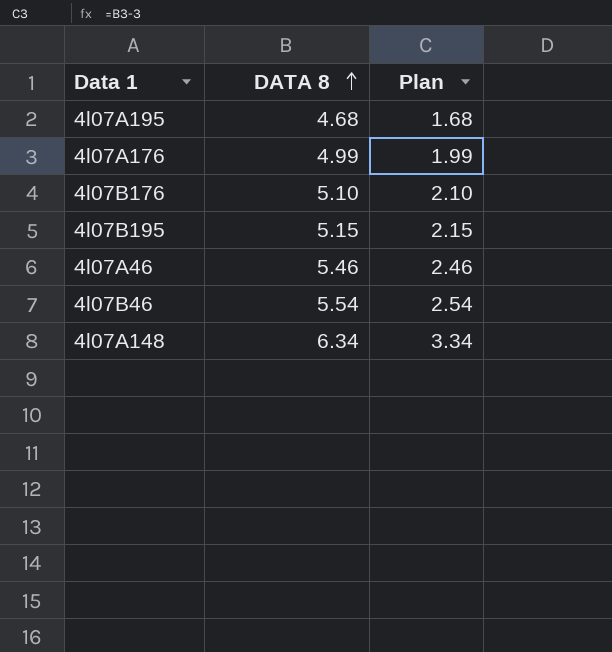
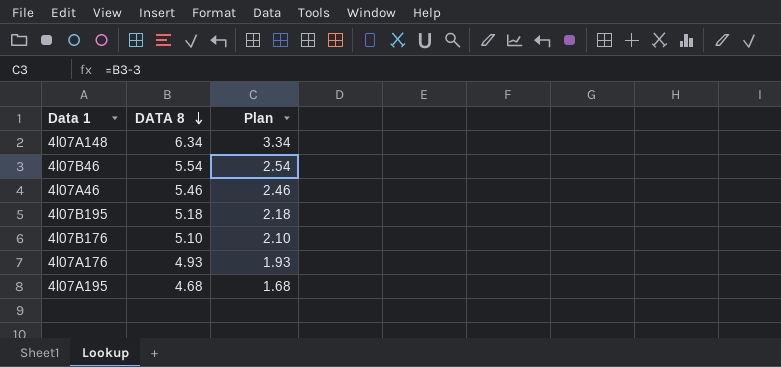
row order: DATA 8 ascending -> DATA 8 descending
4l07B195 | DATA 8: 5.15 -> 5.18
4l07B195 | Plan: 2.15 -> 2.18
4l07A176 | DATA 8: 4.99 -> 4.93
4l07A176 | Plan: 1.99 -> 1.93

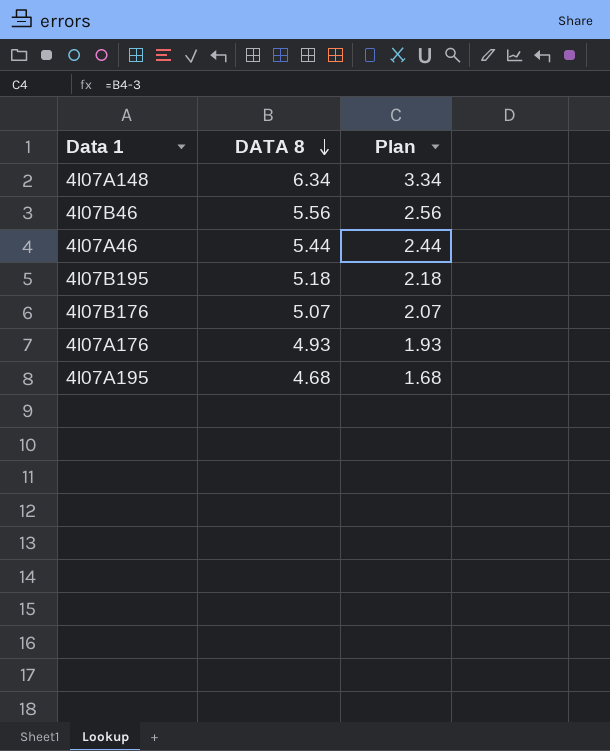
4l07B46 | DATA 8: 5.54 -> 5.56
4l07B46 | Plan: 2.54 -> 2.56
4l07A46 | DATA 8: 5.46 -> 5.44
4l07A46 | Plan: 2.46 -> 2.44
4l07B176 | DATA 8: 5.10 -> 5.07
4l07B176 | Plan: 2.10 -> 2.07

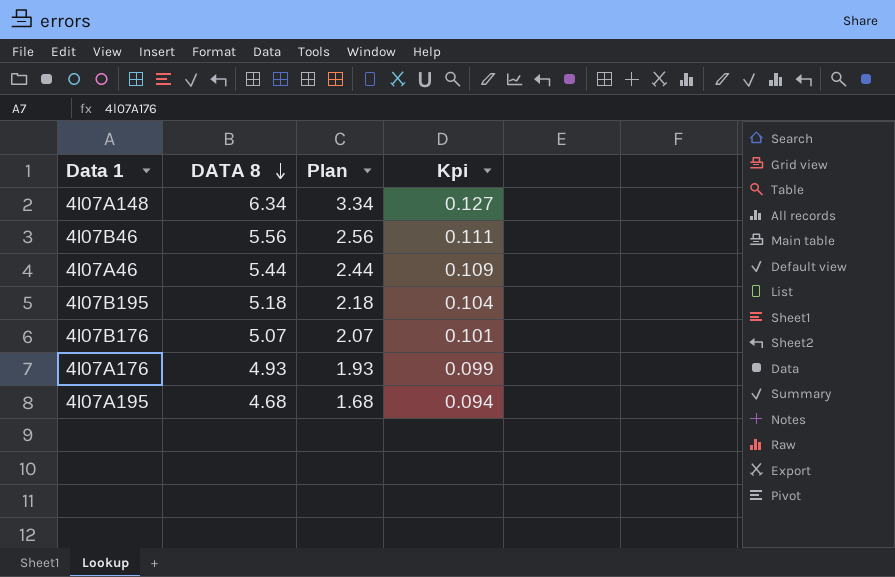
column Kpi | formula: none -> [DATA 8] * 0.02

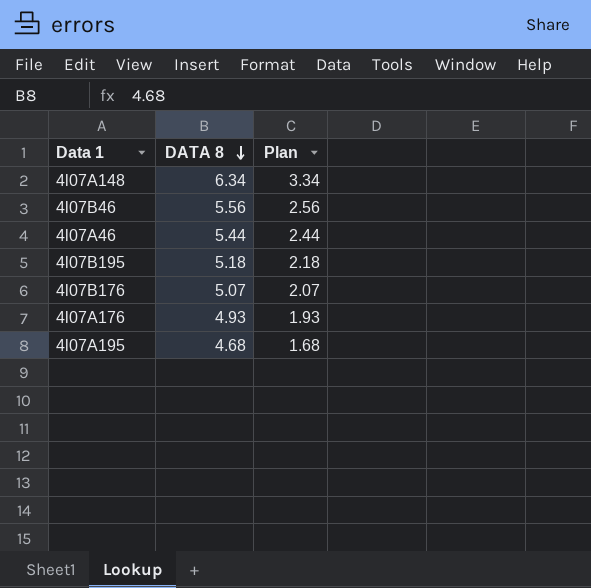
column Kpi | formula: [DATA 8] * 0.02 -> none

